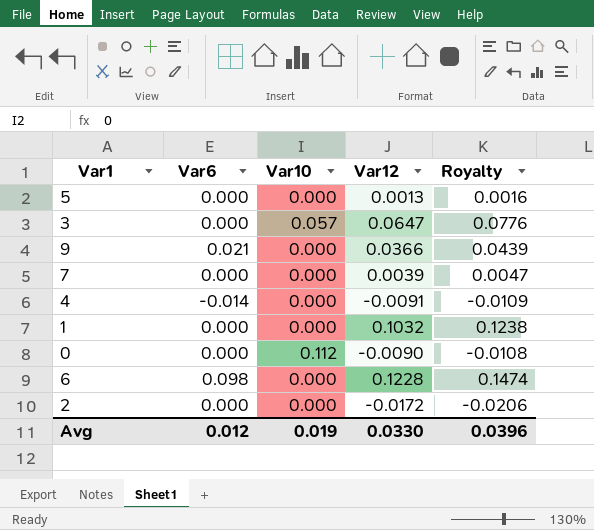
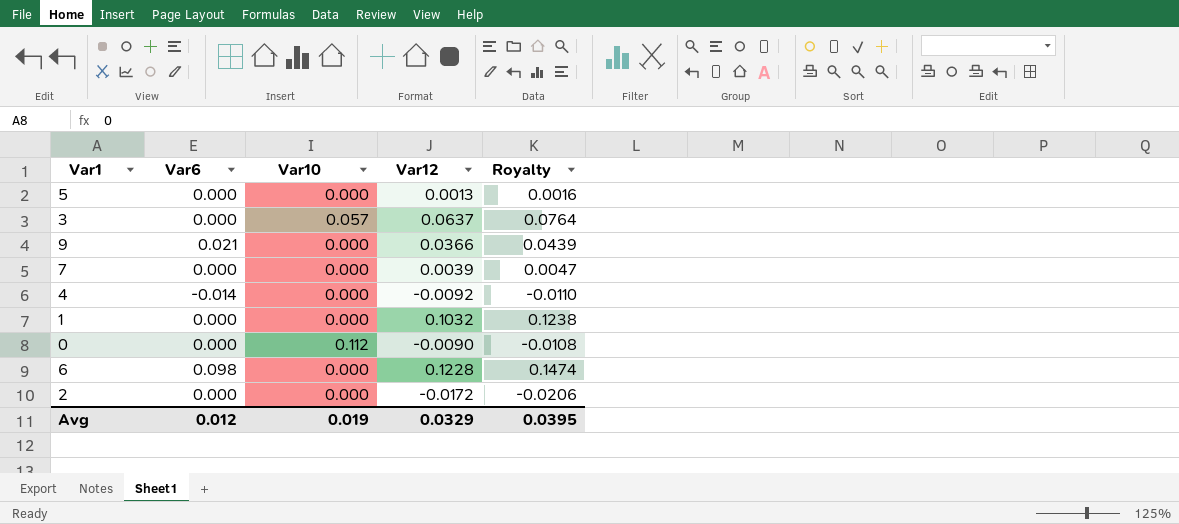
3 | Var12: 0.0647 -> 0.0637
3 | Royalty: 0.0776 -> 0.0764
4 | Var12: -0.0091 -> -0.0092
4 | Royalty: -0.0109 -> -0.0110
Avg | Var12: 0.0330 -> 0.0329
Avg | Royalty: 0.0396 -> 0.0395

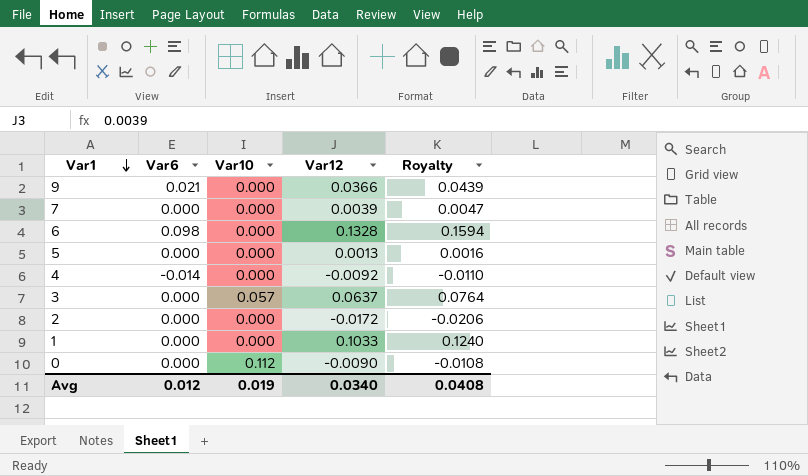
row order: none -> Var1 descending
6 | Var12: 0.1228 -> 0.1328
6 | Royalty: 0.1474 -> 0.1594
1 | Var12: 0.1032 -> 0.1033
1 | Royalty: 0.1238 -> 0.1240
Avg | Var12: 0.0329 -> 0.0340
Avg | Royalty: 0.0395 -> 0.0408

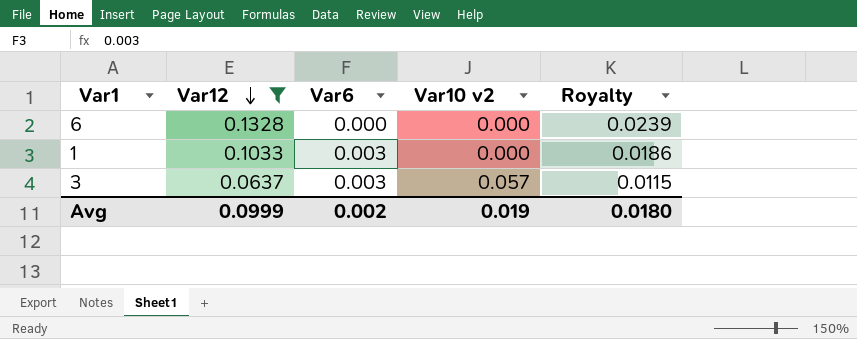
filter: none -> Var12 >= 0.0637
row order: Var1 descending -> Var12 descending
column Var12 | position: 4 -> 2
column name: Var10 -> Var10 v2
column Royalty | formula: [Var12] * 1.2 -> [Var12] * 0.18
6 | Var6: 0.098 -> 0.000
1 | Var6: 0.000 -> 0.003
3 | Var6: 0.000 -> 0.003
Avg | Var12: 0.0340 -> 0.0999
Avg | Var6: 0.012 -> 0.002
Avg | Royalty: 0.0408 -> 0.0180

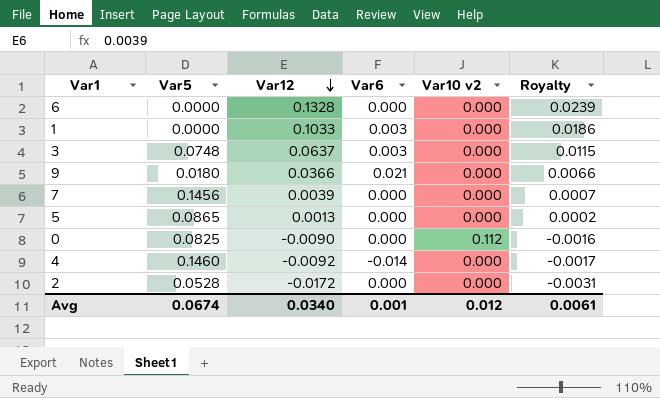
filter: Var12 >= 0.0637 -> none
column Var5 | position: none -> 2
3 | Var10 v2: 0.057 -> 0.000
Avg | Var12: 0.0999 -> 0.0340
Avg | Var6: 0.002 -> 0.001
Avg | Var10 v2: 0.019 -> 0.012
Avg | Royalty: 0.0180 -> 0.0061

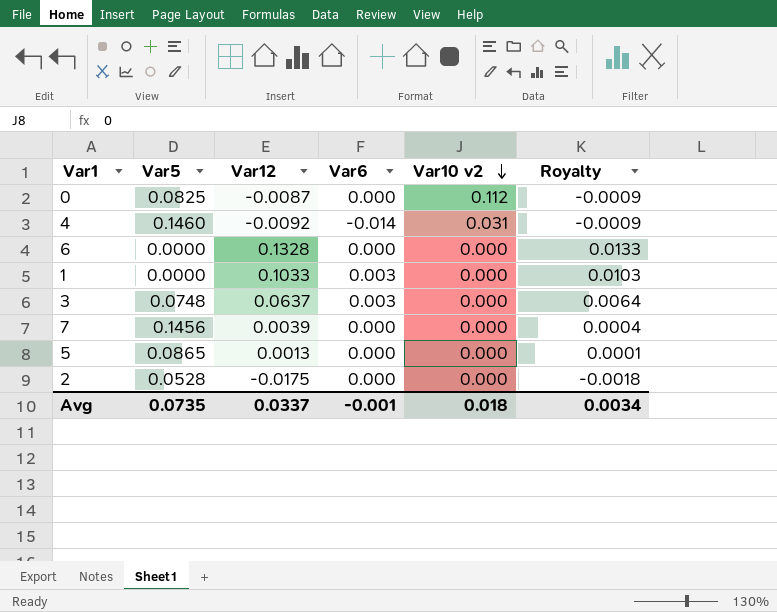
row order: Var12 descending -> Var10 v2 descending
column Royalty | formula: [Var12] * 0.18 -> [Var12] * 0.1
row 9: 0.0180 | 0.0366 | 0.021 | 0.000 | 0.0066 -> none
0 | Var12: -0.0090 -> -0.0087
4 | Var10 v2: 0.000 -> 0.031
2 | Var12: -0.0172 -> -0.0175
Avg | Var5: 0.0674 -> 0.0735
Avg | Var12: 0.0340 -> 0.0337
Avg | Var6: 0.001 -> -0.001
Avg | Var10 v2: 0.012 -> 0.018
Avg | Royalty: 0.0061 -> 0.0034

